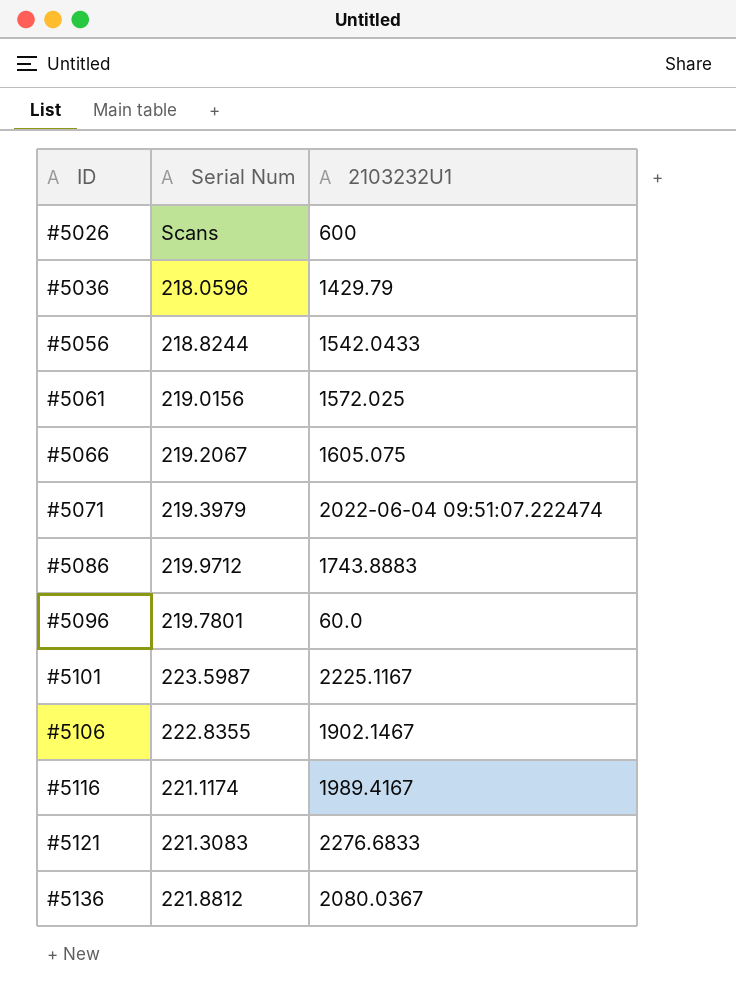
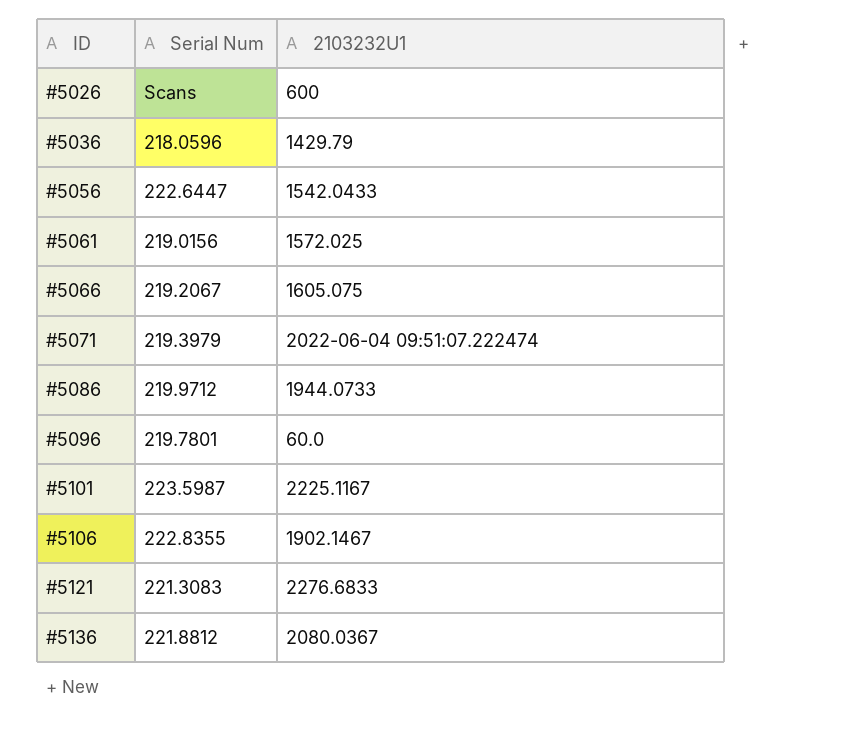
row #5116: 221.1174 | 1989.4167 -> none
#5056 | Serial Num: 218.8244 -> 222.6447
#5086 | 2103232U1: 1743.8883 -> 1944.0733

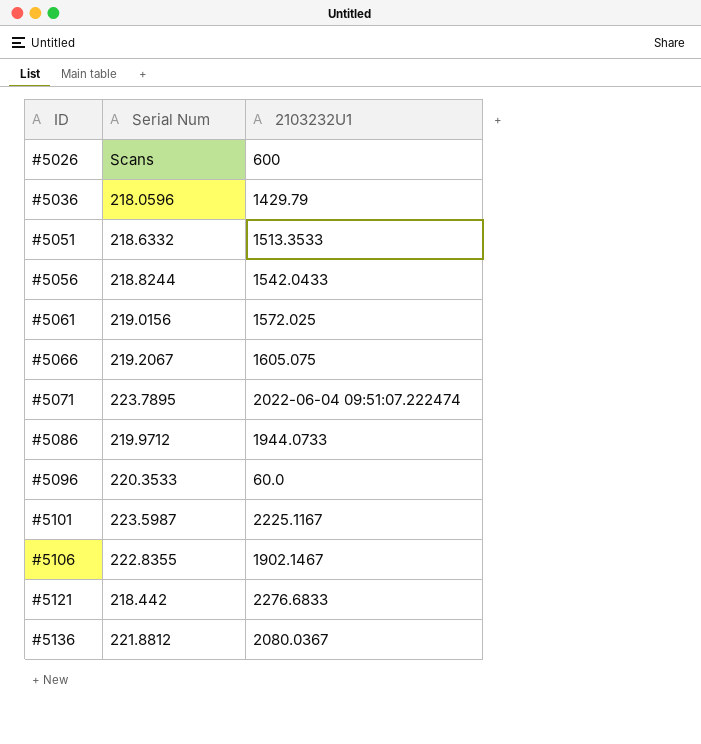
row #5051: none -> 218.6332 | 1513.3533
#5056 | Serial Num: 222.6447 -> 218.8244
#5071 | Serial Num: 219.3979 -> 223.7895
#5096 | Serial Num: 219.7801 -> 220.3533
#5121 | Serial Num: 221.3083 -> 218.442

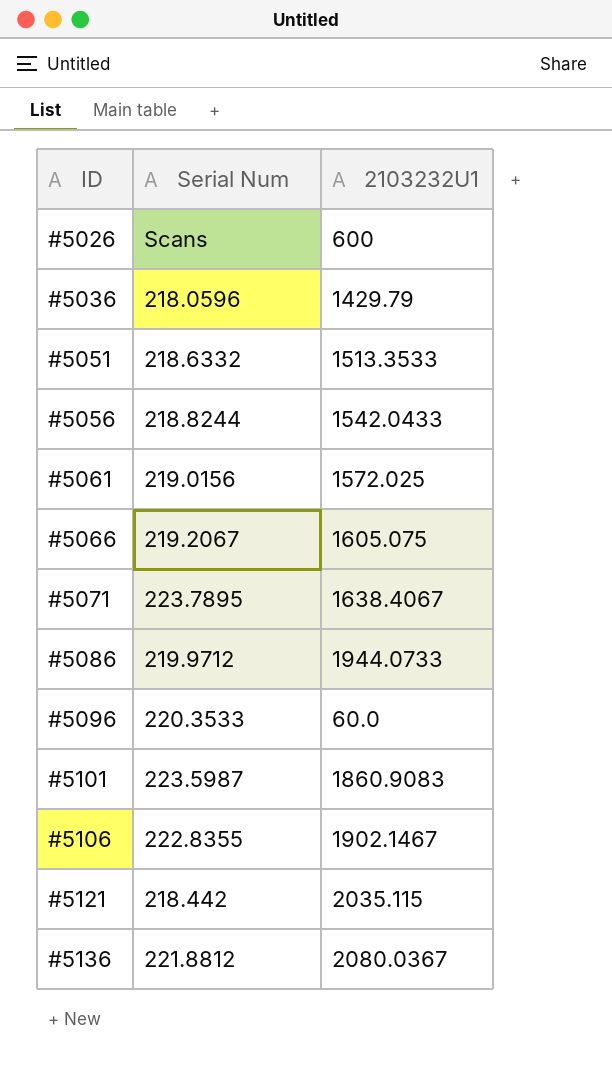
#5071 | 2103232U1: 2022-06-04 09:51:07.222474 -> 1638.4067
#5101 | 2103232U1: 2225.1167 -> 1860.9083
#5121 | 2103232U1: 2276.6833 -> 2035.115

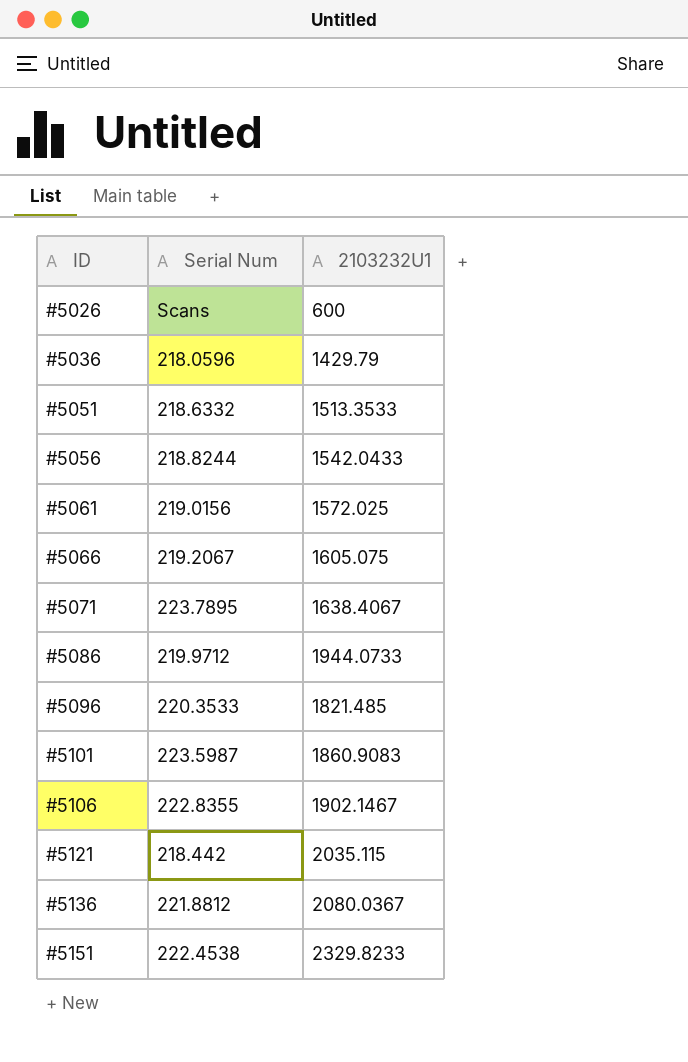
#5096 | 2103232U1: 60.0 -> 1821.485
row #5151: none -> 222.4538 | 2329.8233

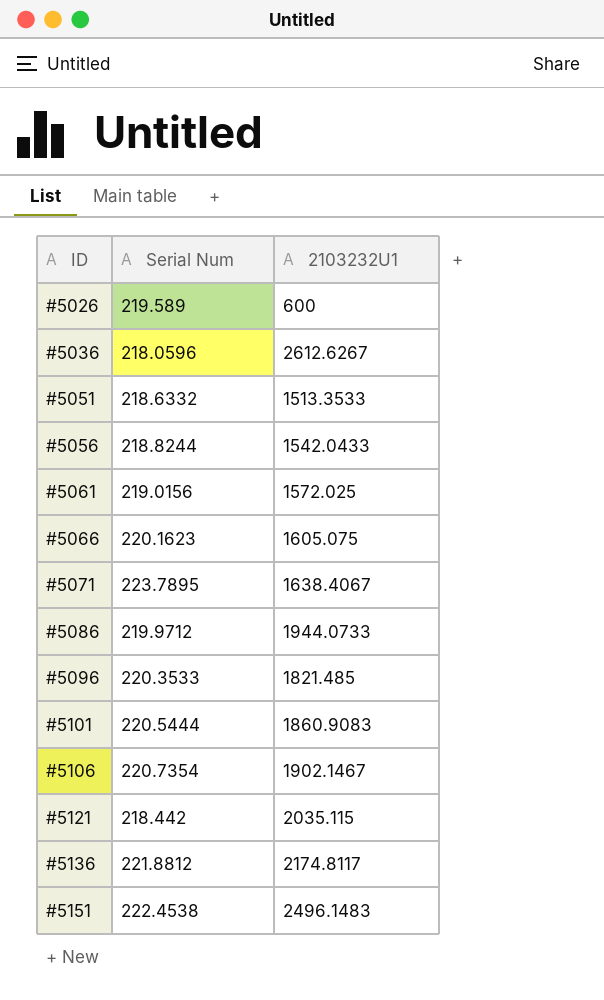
#5026 | Serial Num: Scans -> 219.589
#5036 | 2103232U1: 1429.79 -> 2612.6267
#5066 | Serial Num: 219.2067 -> 220.1623
#5101 | Serial Num: 223.5987 -> 220.5444
#5106 | Serial Num: 222.8355 -> 220.7354
#5136 | 2103232U1: 2080.0367 -> 2174.8117
#5151 | 2103232U1: 2329.8233 -> 2496.1483

